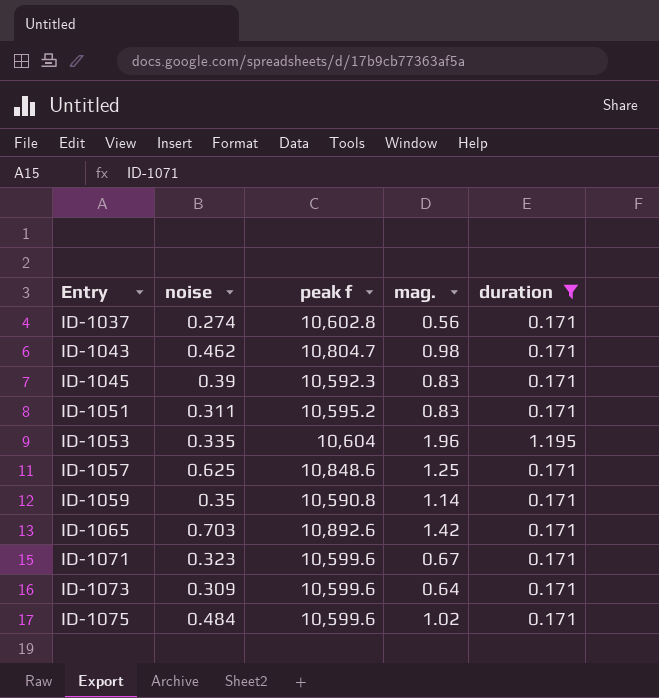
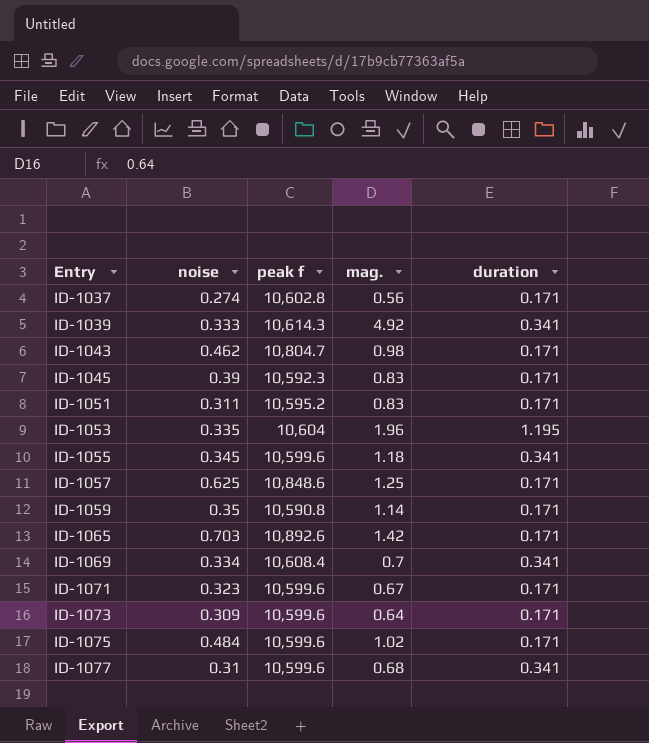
filter: duration != 0.341 -> none

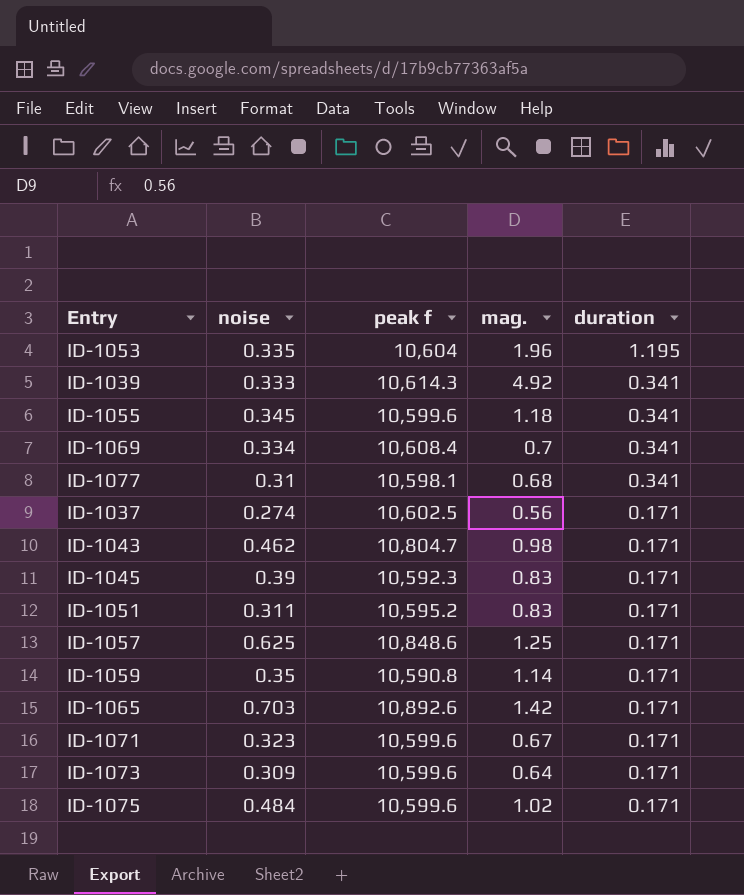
row order: Entry ascending -> duration descending
ID-1077 | peak f: 10,599.6 -> 10,598.1
ID-1037 | peak f: 10,602.8 -> 10,602.5

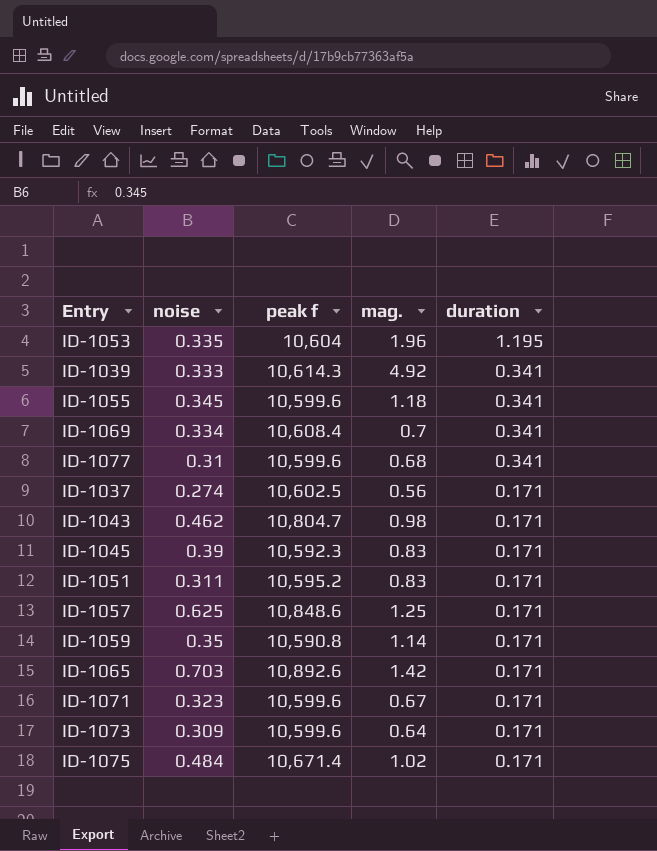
ID-1077 | peak f: 10,598.1 -> 10,599.6
ID-1075 | peak f: 10,599.6 -> 10,671.4

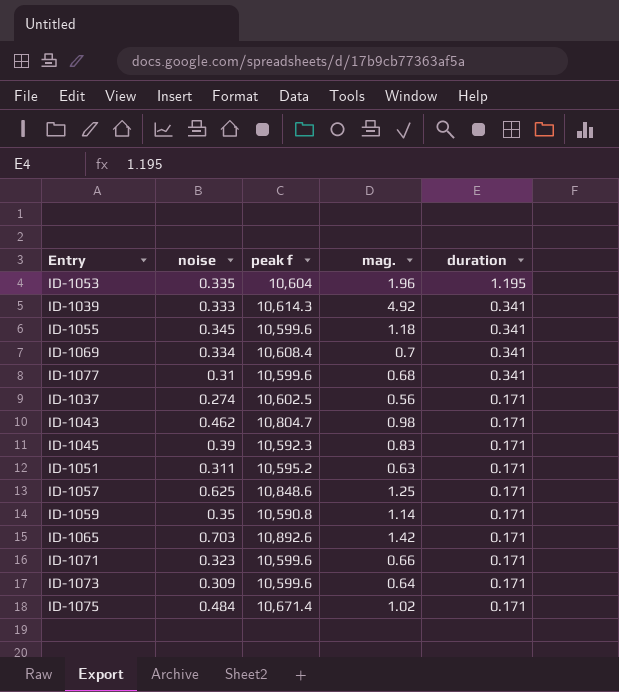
ID-1051 | mag.: 0.83 -> 0.63
ID-1071 | mag.: 0.67 -> 0.66

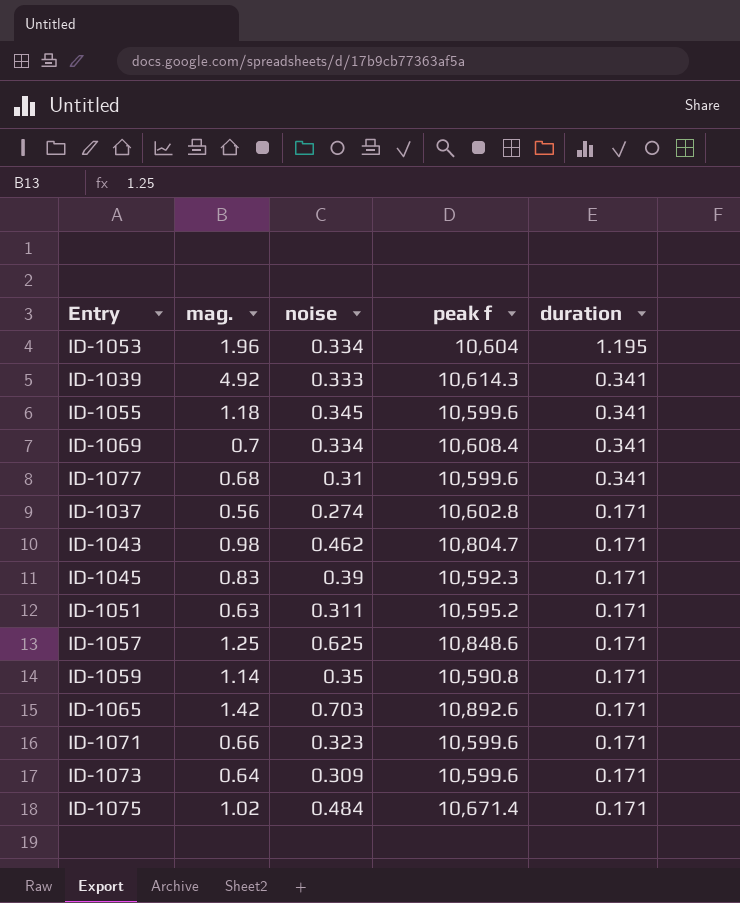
column mag. | position: 4 -> 2
ID-1053 | noise: 0.335 -> 0.334
ID-1037 | peak f: 10,602.5 -> 10,602.8

